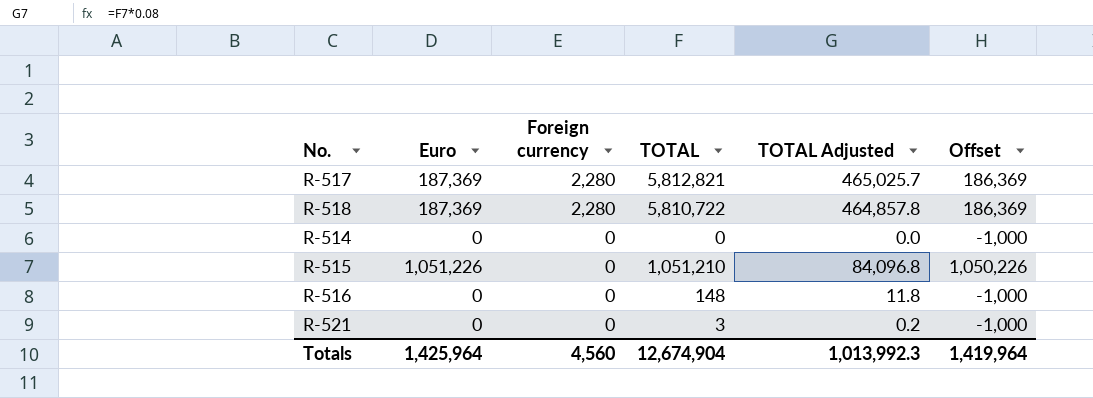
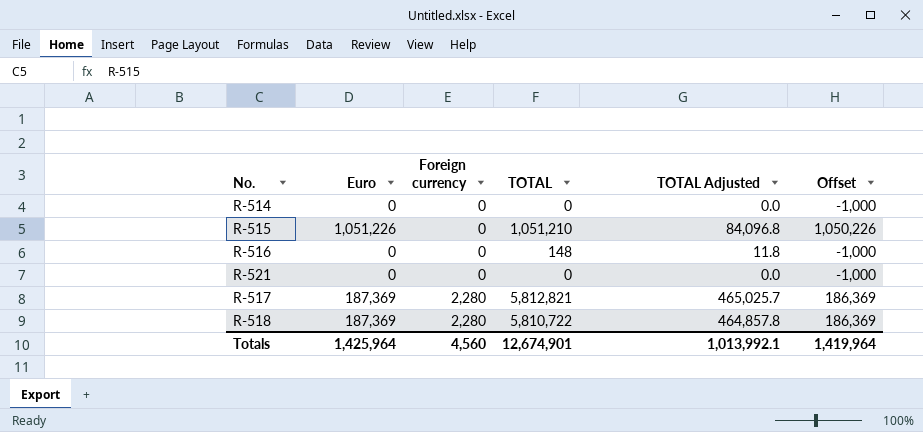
row order: Foreign currency descending -> Foreign currency ascending
R-521 | TOTAL: 3 -> 0
R-521 | TOTAL Adjusted: 0.2 -> 0.0
Totals | TOTAL: 12,674,904 -> 12,674,901
Totals | TOTAL Adjusted: 1,013,992.3 -> 1,013,992.1

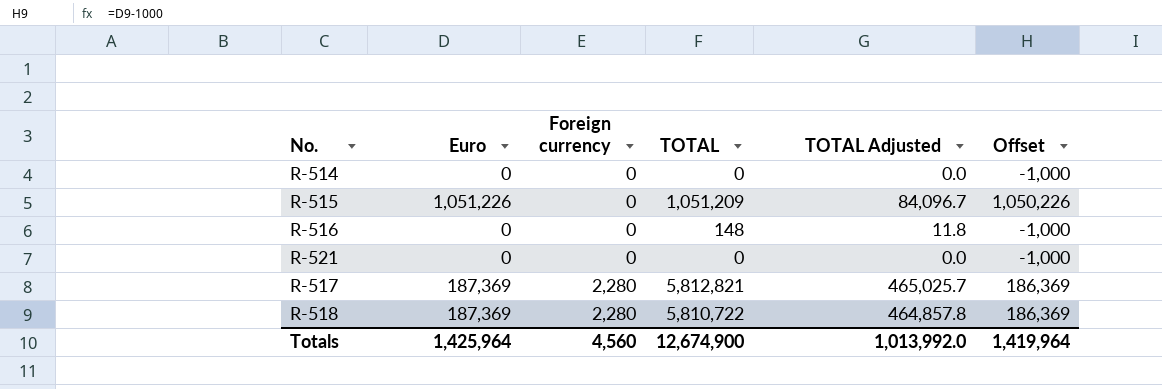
R-515 | TOTAL: 1,051,210 -> 1,051,209
R-515 | TOTAL Adjusted: 84,096.8 -> 84,096.7
Totals | TOTAL: 12,674,901 -> 12,674,900
Totals | TOTAL Adjusted: 1,013,992.1 -> 1,013,992.0

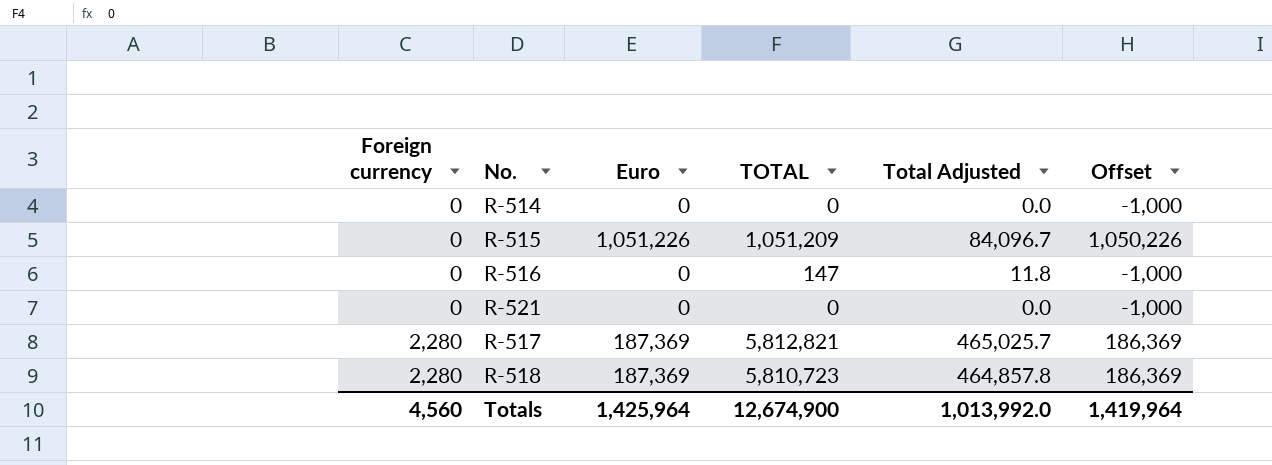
column Foreign currency | position: 3 -> 1
column name: TOTAL Adjusted -> Total Adjusted
R-516 | TOTAL: 148 -> 147
R-518 | TOTAL: 5,810,722 -> 5,810,723

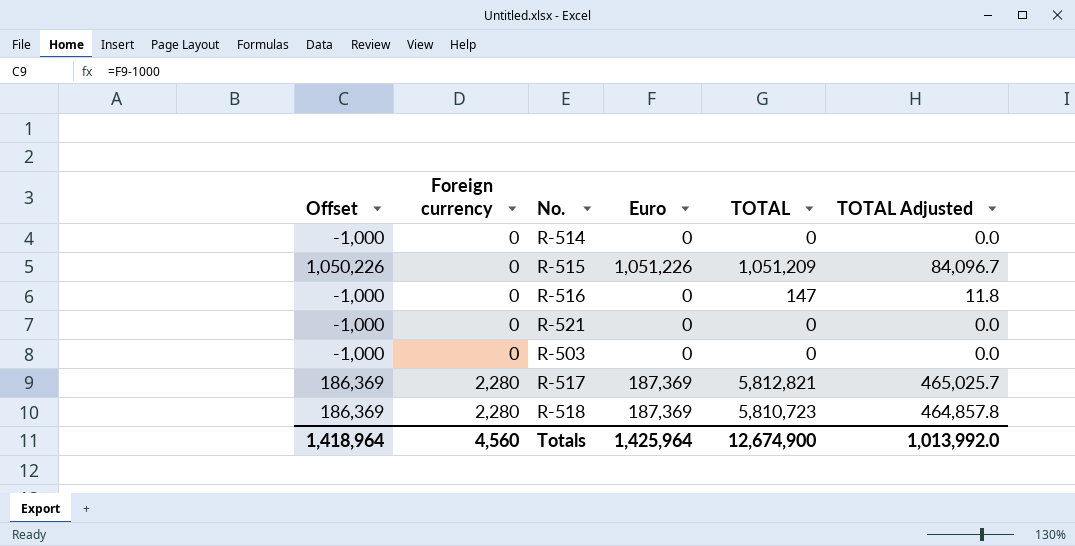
column Offset | position: 6 -> 1
column name: Total Adjusted -> TOTAL Adjusted
row R-503: none -> -1,000 | 0 | 0 | 0 | 0.0
Totals | Offset: 1,419,964 -> 1,418,964

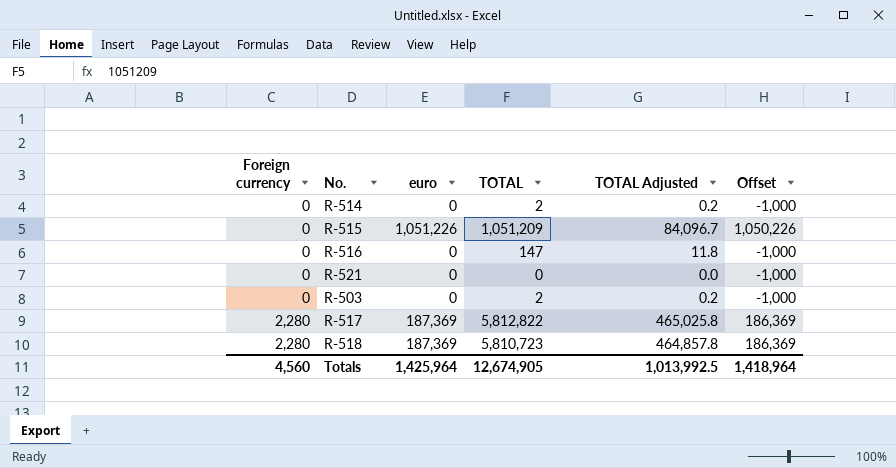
column name: Euro -> euro
column Offset | position: 1 -> 6
R-514 | TOTAL: 0 -> 2
R-514 | TOTAL Adjusted: 0.0 -> 0.2
R-503 | TOTAL: 0 -> 2
R-503 | TOTAL Adjusted: 0.0 -> 0.2
R-517 | TOTAL: 5,812,821 -> 5,812,822
R-517 | TOTAL Adjusted: 465,025.7 -> 465,025.8
Totals | TOTAL: 12,674,900 -> 12,674,905
Totals | TOTAL Adjusted: 1,013,992.0 -> 1,013,992.5

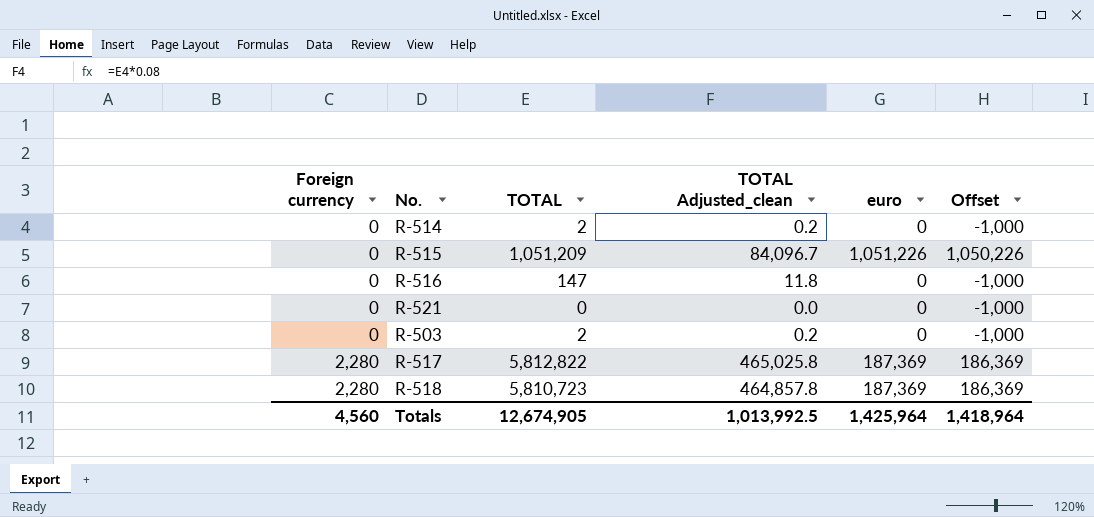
column name: TOTAL Adjusted -> TOTAL Adjusted_clean
column euro | position: 3 -> 5

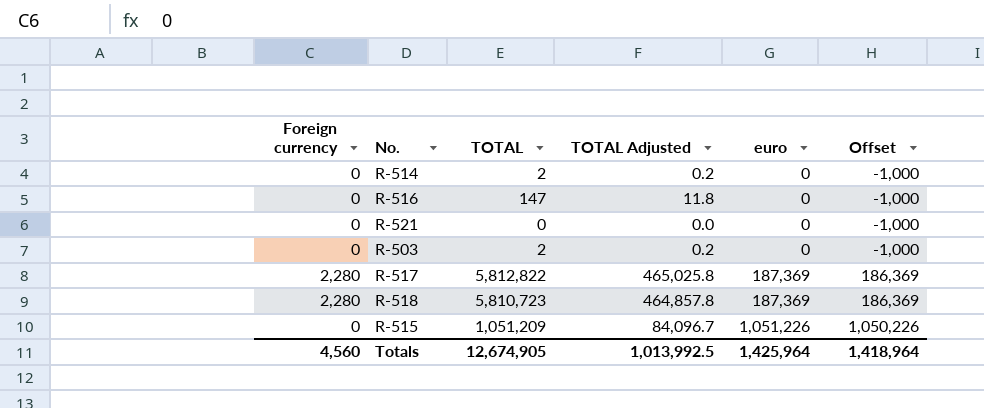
row order: Foreign currency ascending -> euro ascending
column name: TOTAL Adjusted_clean -> TOTAL Adjusted

